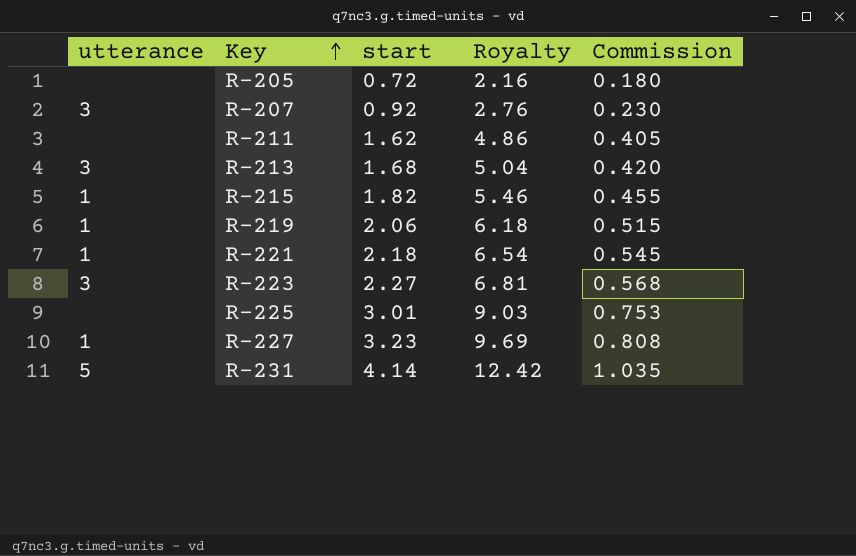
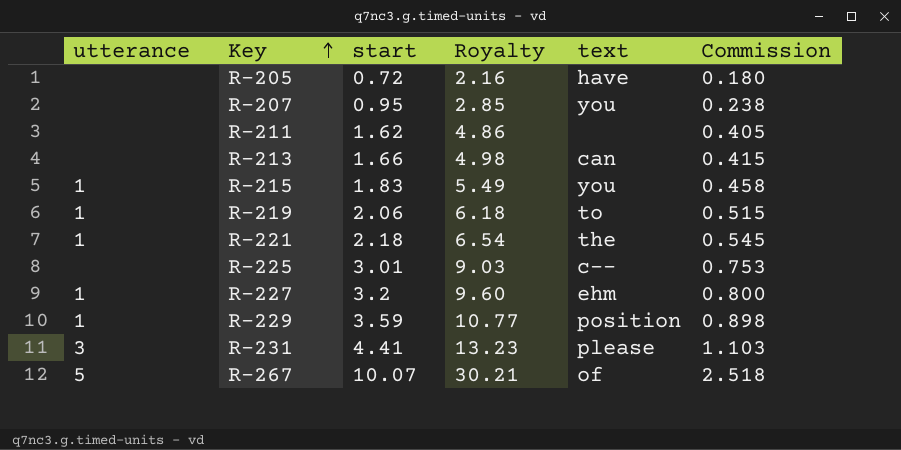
column text | position: none -> 5
row R-223: 3 | 2.27 | 6.81 | 0.568 -> none
R-207 | utterance: 3 -> none
R-207 | start: 0.92 -> 0.95
R-207 | Royalty: 2.76 -> 2.85
R-207 | Commission: 0.230 -> 0.238
R-213 | utterance: 3 -> none
R-213 | start: 1.68 -> 1.66
R-213 | Royalty: 5.04 -> 4.98
R-213 | Commission: 0.420 -> 0.415
R-215 | start: 1.82 -> 1.83
R-215 | Royalty: 5.46 -> 5.49
R-215 | Commission: 0.455 -> 0.458
R-227 | start: 3.23 -> 3.2
R-227 | Royalty: 9.69 -> 9.60
R-227 | Commission: 0.808 -> 0.800
row R-229: none -> 1 | 3.59 | 10.77 | position | 0.898
R-231 | utterance: 5 -> 3
R-231 | start: 4.14 -> 4.41
R-231 | Royalty: 12.42 -> 13.23
R-231 | Commission: 1.035 -> 1.103
row R-267: none -> 5 | 10.07 | 30.21 | of | 2.518

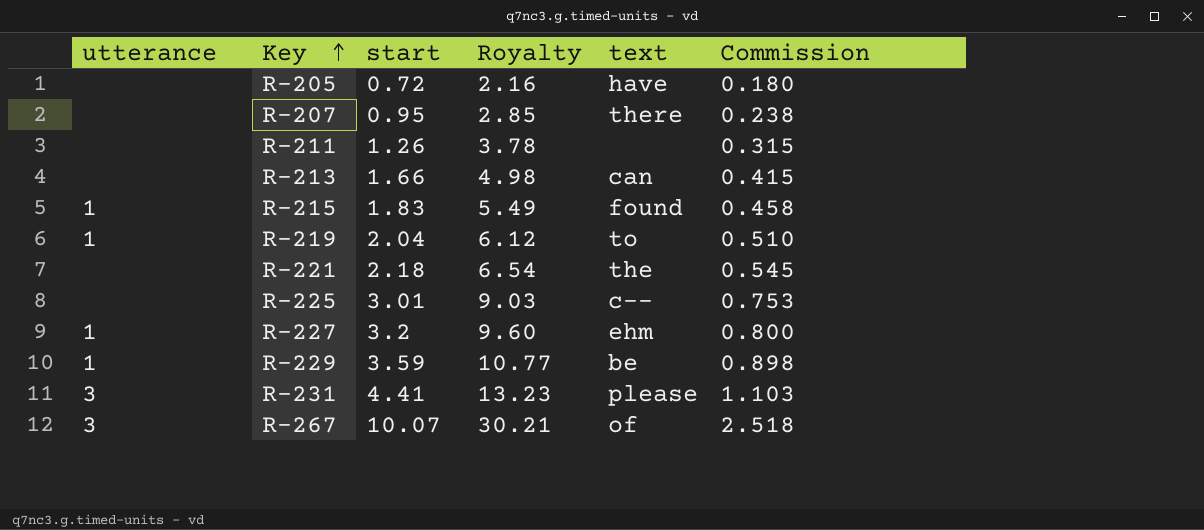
R-207 | text: you -> there
R-211 | start: 1.62 -> 1.26
R-211 | Royalty: 4.86 -> 3.78
R-211 | Commission: 0.405 -> 0.315
R-215 | text: you -> found
R-219 | start: 2.06 -> 2.04
R-219 | Royalty: 6.18 -> 6.12
R-219 | Commission: 0.515 -> 0.510
R-221 | utterance: 1 -> none
R-229 | text: position -> be
R-267 | utterance: 5 -> 3

